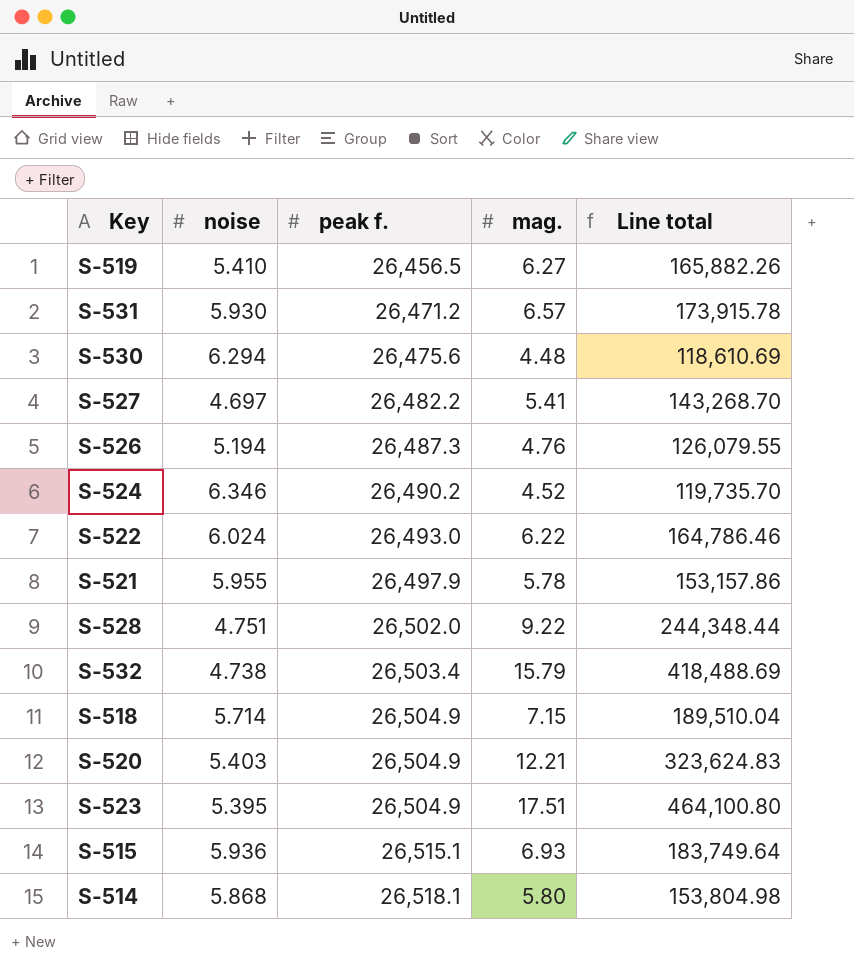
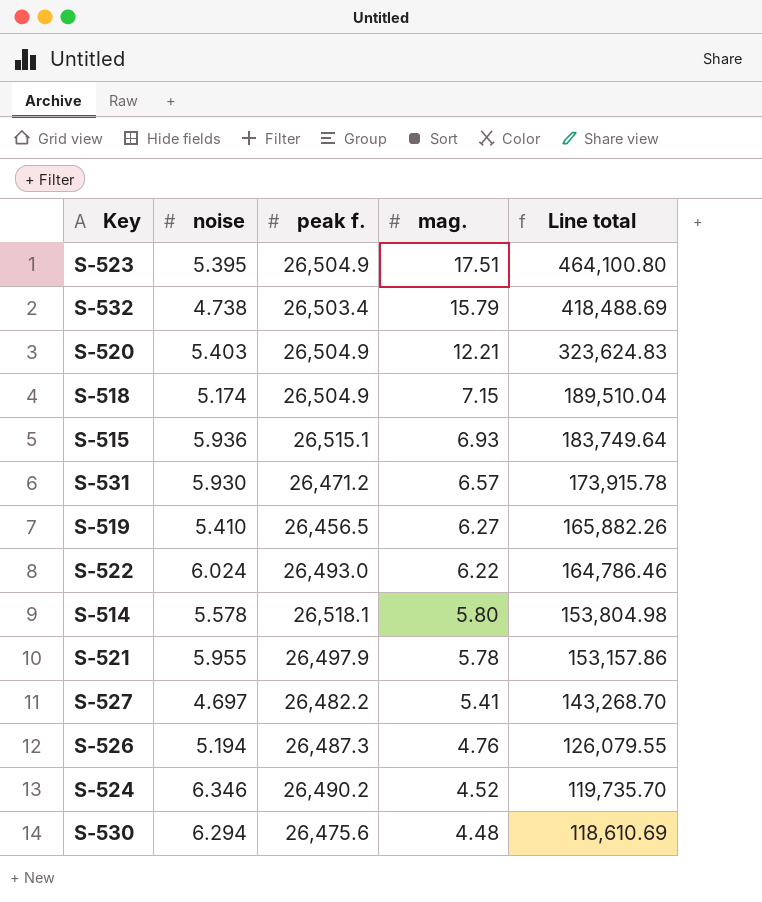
row order: peak f. ascending -> mag. descending
row S-528: 4.751 | 26,502.0 | 9.22 | 244,348.44 -> none
S-518 | noise: 5.714 -> 5.174
S-514 | noise: 5.868 -> 5.578

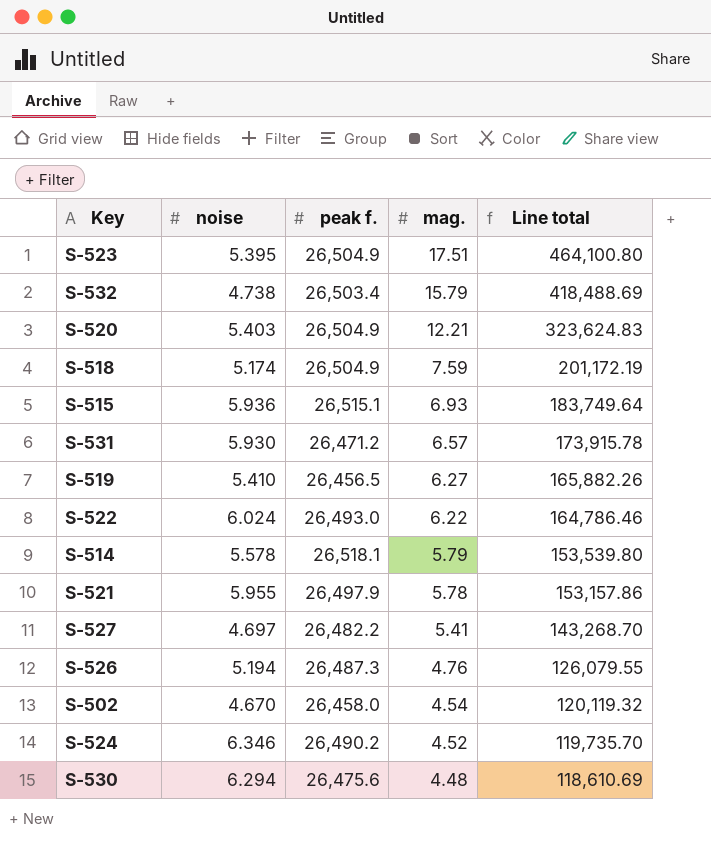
S-518 | mag.: 7.15 -> 7.59
S-518 | Line total: 189,510.04 -> 201,172.19
S-514 | mag.: 5.80 -> 5.79
S-514 | Line total: 153,804.98 -> 153,539.80
row S-502: none -> 4.670 | 26,458.0 | 4.54 | 120,119.32

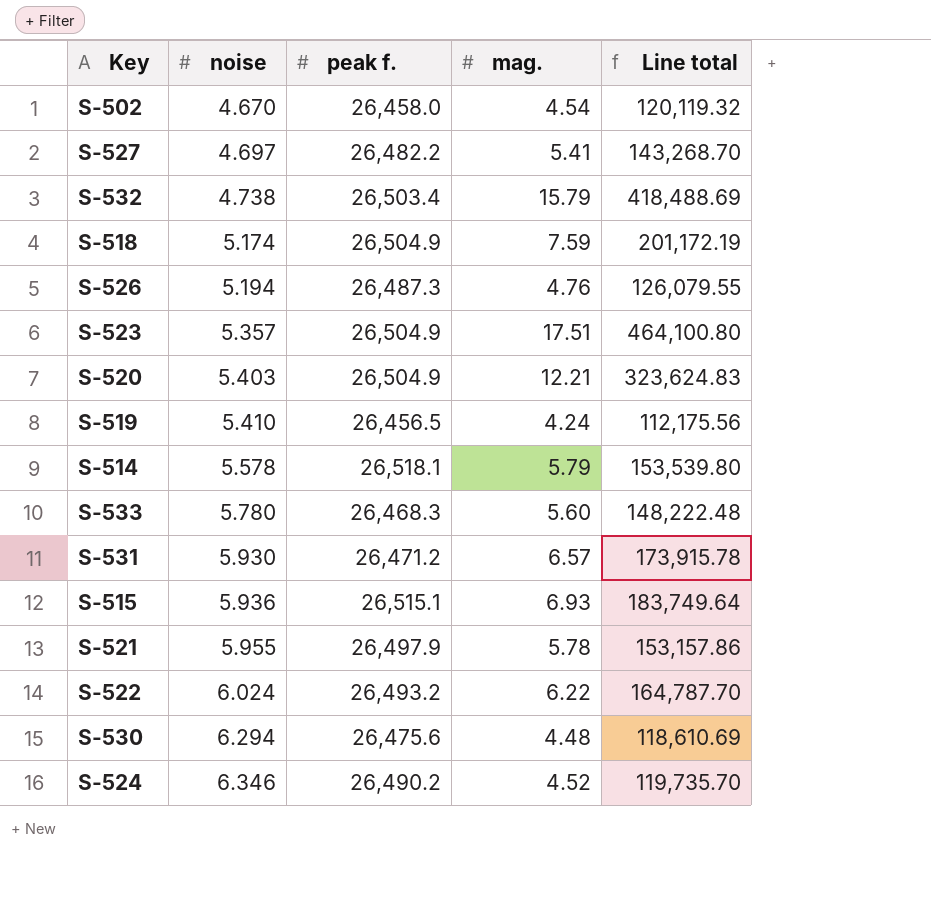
row order: mag. descending -> noise ascending
S-523 | noise: 5.395 -> 5.357
S-519 | mag.: 6.27 -> 4.24
S-519 | Line total: 165,882.26 -> 112,175.56
row S-533: none -> 5.780 | 26,468.3 | 5.60 | 148,222.48
S-522 | peak f.: 26,493.0 -> 26,493.2
S-522 | Line total: 164,786.46 -> 164,787.70

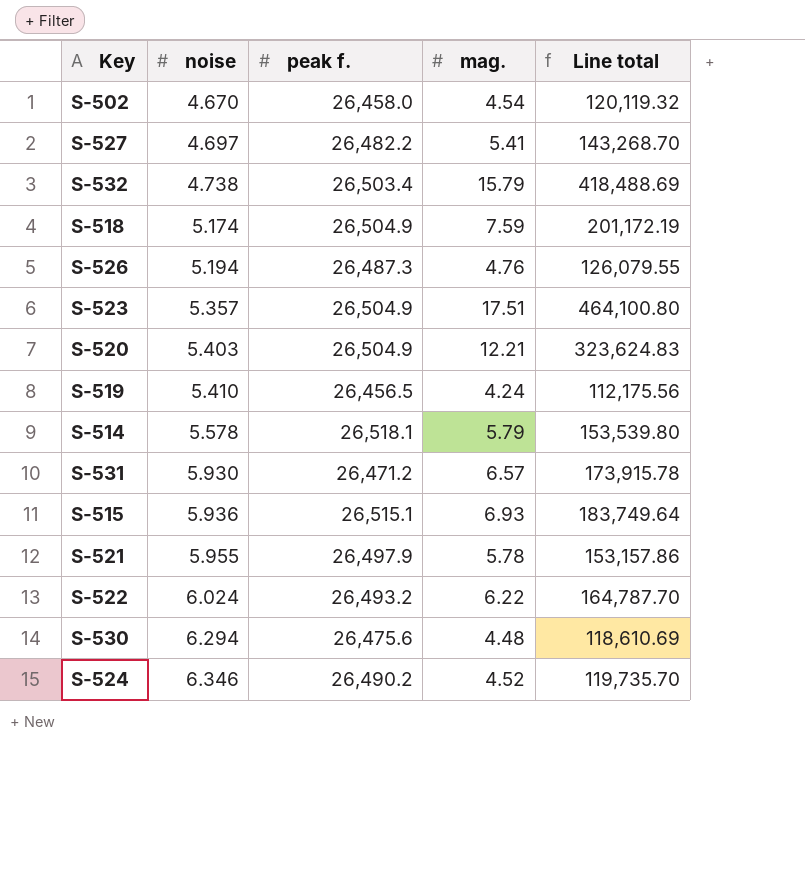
row S-533: 5.780 | 26,468.3 | 5.60 | 148,222.48 -> none

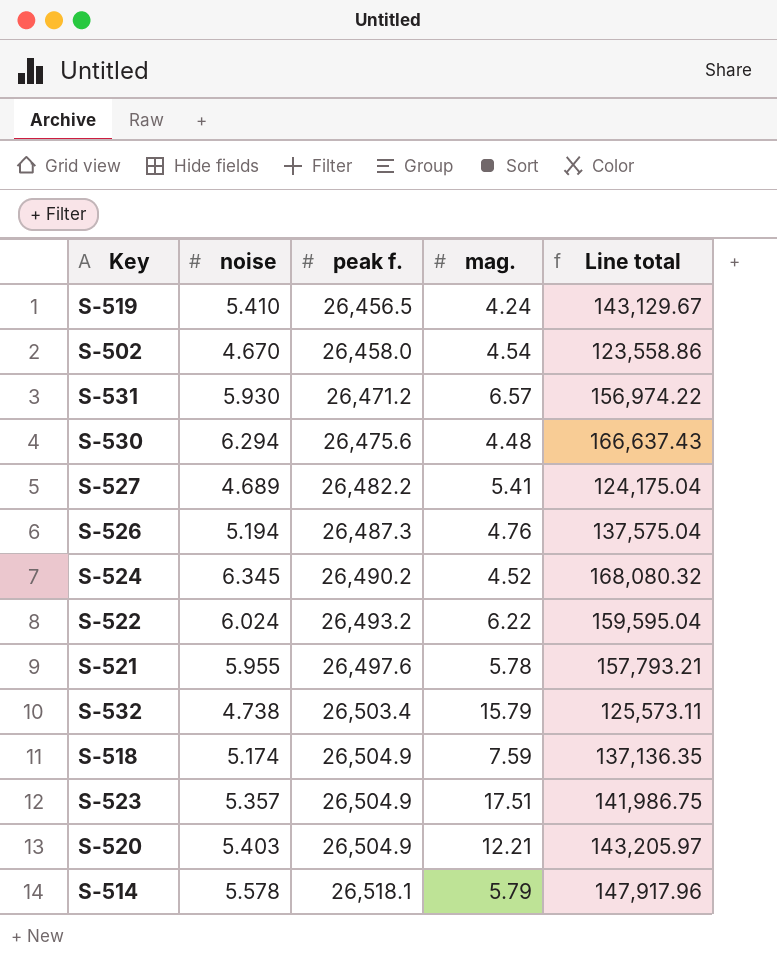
row order: noise ascending -> peak f. ascending
column Line total | formula: [peak f.] * [mag.] -> [noise] * [peak f.]
row S-515: 5.936 | 26,515.1 | 6.93 | 183,749.64 -> none
S-527 | noise: 4.697 -> 4.689
S-524 | noise: 6.346 -> 6.345
S-521 | peak f.: 26,497.9 -> 26,497.6

